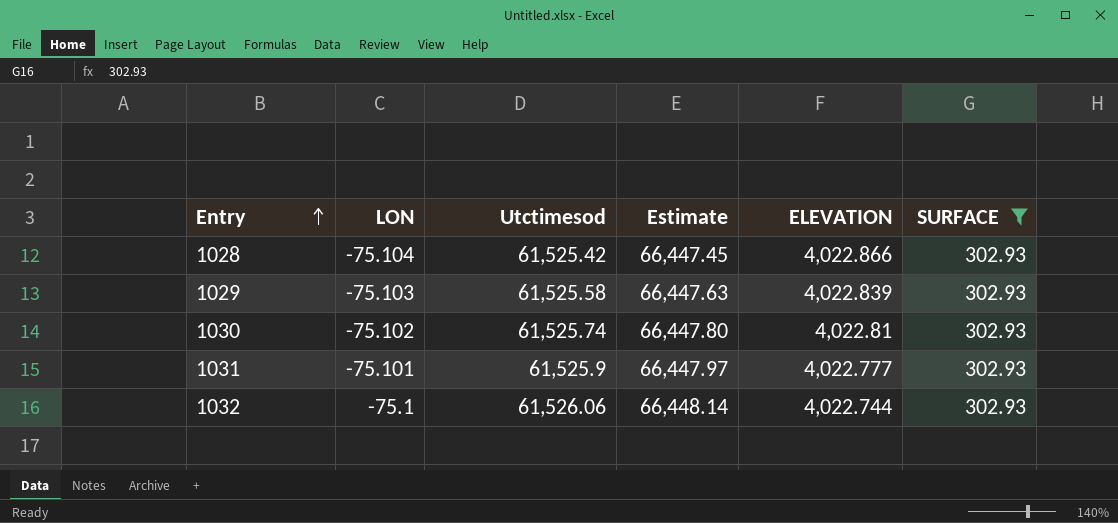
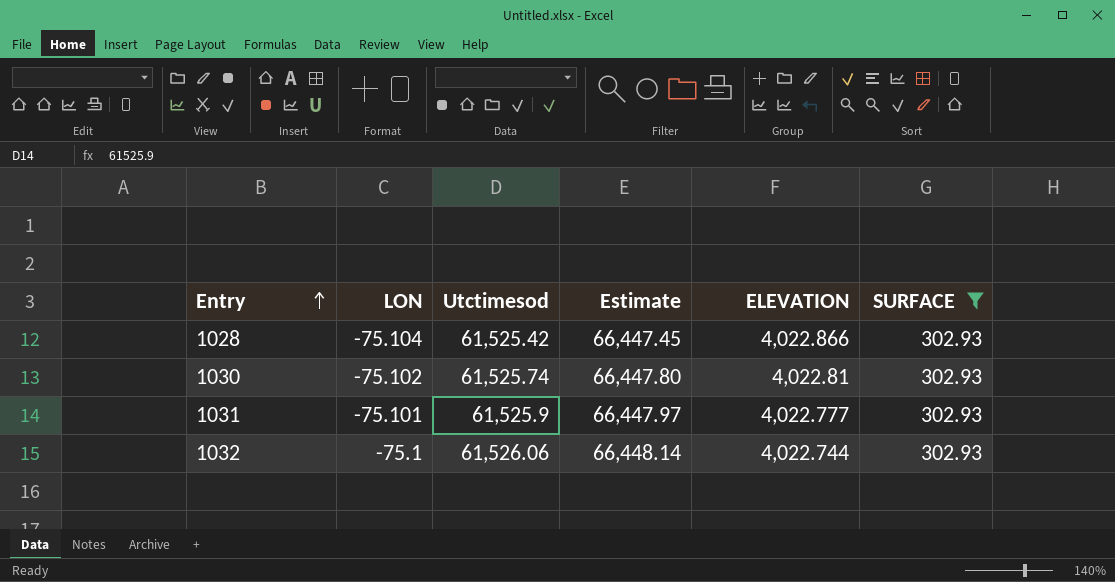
row 1029: -75.103 | 61,525.58 | 66,447.63 | 4,022.839 | 302.93 -> none

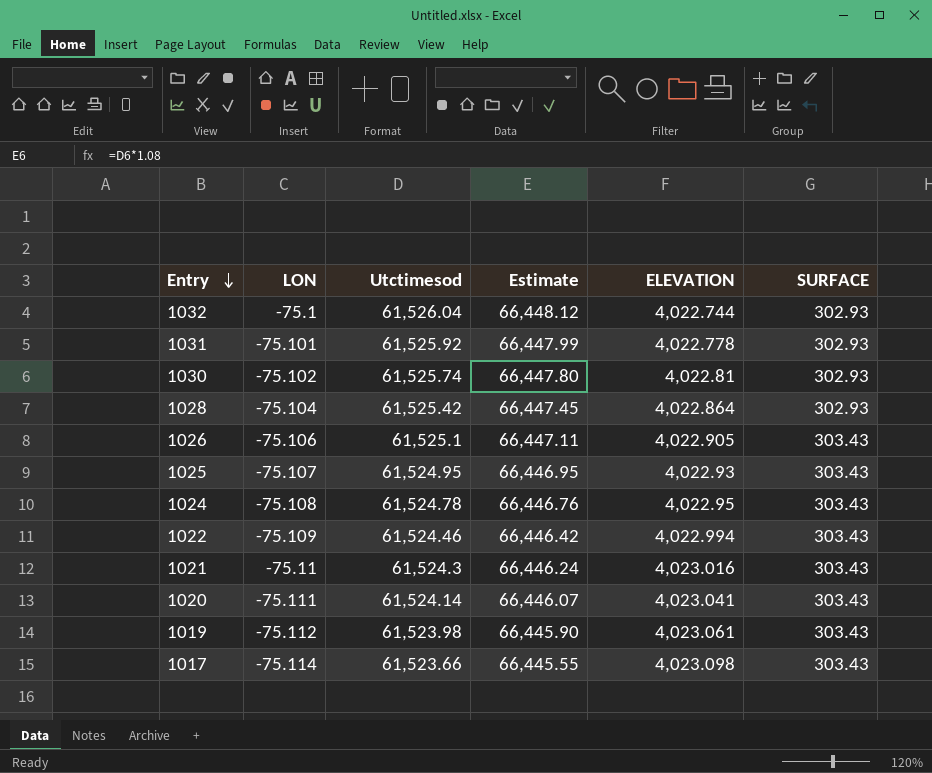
filter: SURFACE = 302.93 -> none
row order: Entry ascending -> Entry descending
1032 | Utctimesod: 61,526.06 -> 61,526.04
1032 | Estimate: 66,448.14 -> 66,448.12
1031 | Utctimesod: 61,525.9 -> 61,525.92
1031 | Estimate: 66,447.97 -> 66,447.99
1031 | ELEVATION: 4,022.777 -> 4,022.778
1028 | ELEVATION: 4,022.866 -> 4,022.864

